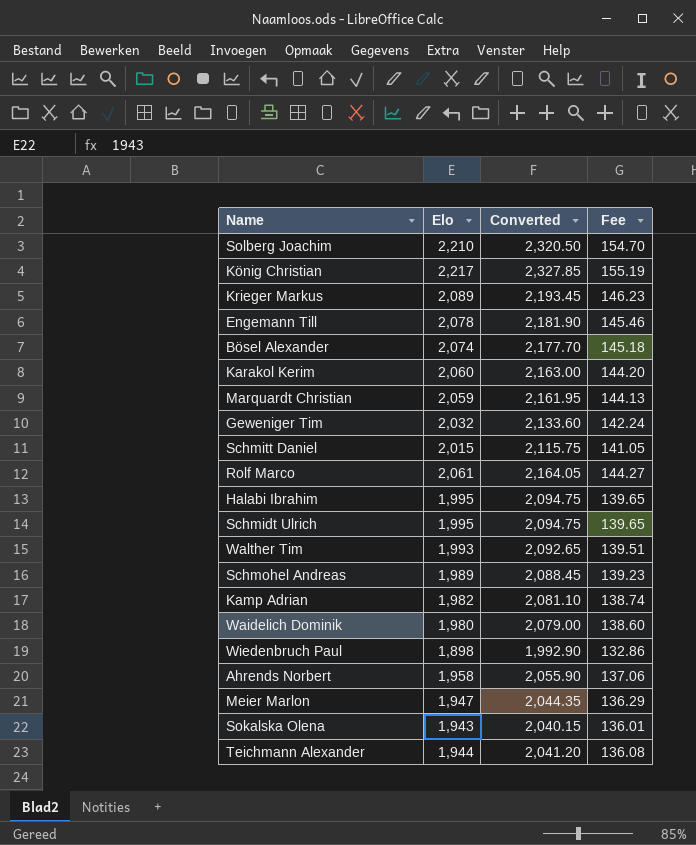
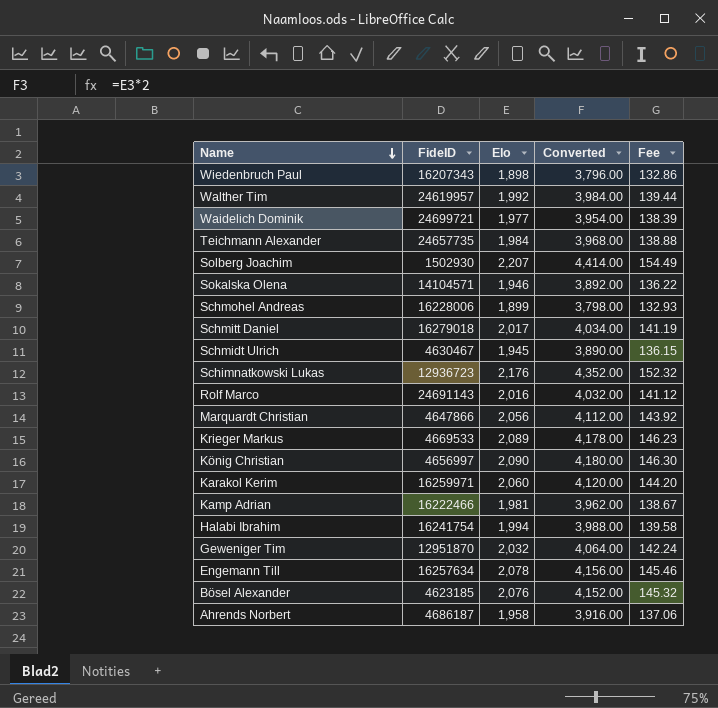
row order: none -> Name descending
column FideID | position: none -> 2
column Converted | formula: [Elo] * 1.05 -> [Elo] * 2
row Meier Marlon: 1,947 | 2,044.35 | 136.29 -> none
Walther Tim | Elo: 1,993 -> 1,992
Walther Tim | Fee: 139.51 -> 139.44
Waidelich Dominik | Elo: 1,980 -> 1,977
Waidelich Dominik | Fee: 138.60 -> 138.39
Teichmann Alexander | Elo: 1,944 -> 1,984
Teichmann Alexander | Fee: 136.08 -> 138.88
Solberg Joachim | Elo: 2,210 -> 2,207
Solberg Joachim | Fee: 154.70 -> 154.49
Sokalska Olena | Elo: 1,943 -> 1,946
Sokalska Olena | Fee: 136.01 -> 136.22
Schmohel Andreas | Elo: 1,989 -> 1,899
Schmohel Andreas | Fee: 139.23 -> 132.93
Schmitt Daniel | Elo: 2,015 -> 2,017
Schmitt Daniel | Fee: 141.05 -> 141.19
Schmidt Ulrich | Elo: 1,995 -> 1,945
Schmidt Ulrich | Fee: 139.65 -> 136.15
row Schimnatkowski Lukas: none -> 12936723 | 2,176 | 4,352.00 | 152.32
Rolf Marco | Elo: 2,061 -> 2,016
Rolf Marco | Fee: 144.27 -> 141.12
Marquardt Christian | Elo: 2,059 -> 2,056
Marquardt Christian | Fee: 144.13 -> 143.92
König Christian | Elo: 2,217 -> 2,090
König Christian | Fee: 155.19 -> 146.30
Kamp Adrian | Elo: 1,982 -> 1,981
Kamp Adrian | Fee: 138.74 -> 138.67
Halabi Ibrahim | Elo: 1,995 -> 1,994
Halabi Ibrahim | Fee: 139.65 -> 139.58
Bösel Alexander | Elo: 2,074 -> 2,076
Bösel Alexander | Fee: 145.18 -> 145.32

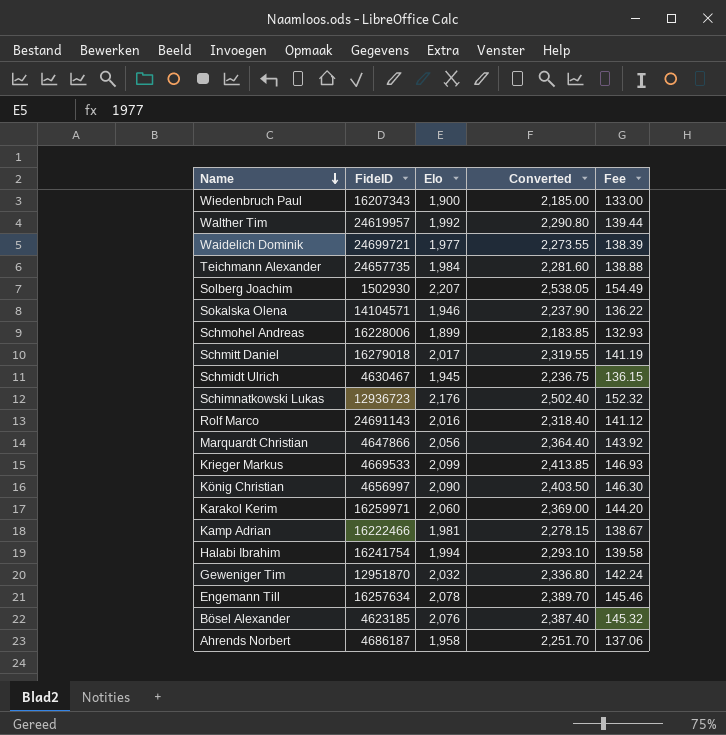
column Converted | formula: [Elo] * 2 -> [Elo] * 1.15
Wiedenbruch Paul | Elo: 1,898 -> 1,900
Wiedenbruch Paul | Fee: 132.86 -> 133.00
Krieger Markus | Elo: 2,089 -> 2,099
Krieger Markus | Fee: 146.23 -> 146.93

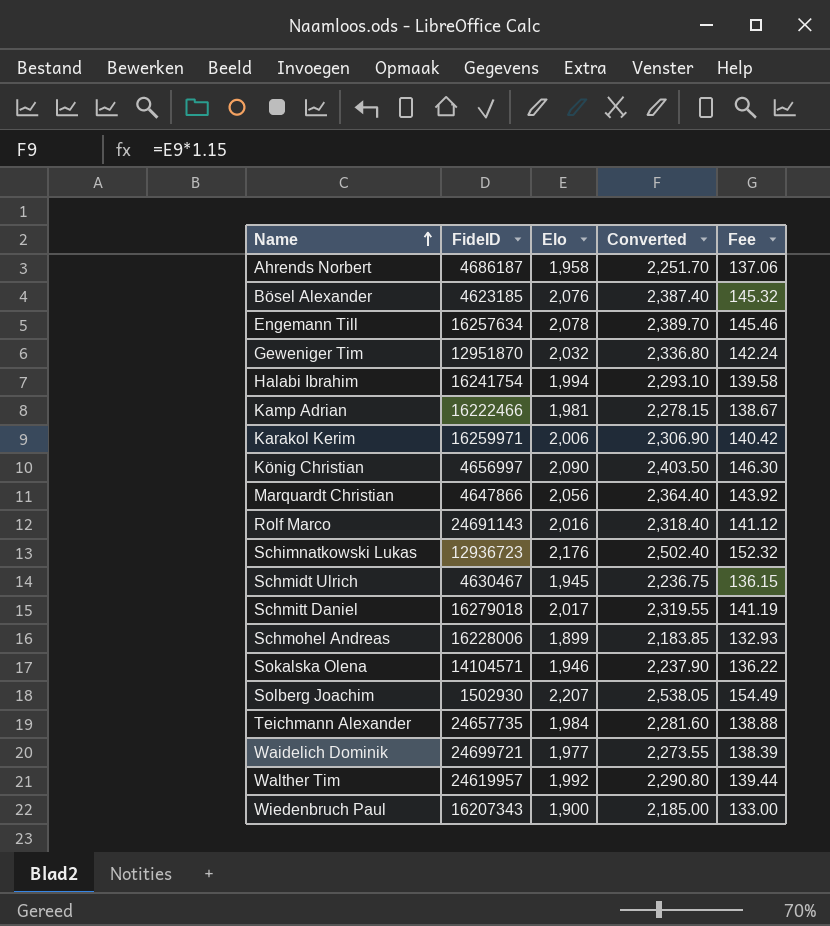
row order: Name descending -> Name ascending
row Krieger Markus: 4669533 | 2,099 | 2,413.85 | 146.93 -> none
Karakol Kerim | Elo: 2,060 -> 2,006
Karakol Kerim | Converted: 2,369.00 -> 2,306.90
Karakol Kerim | Fee: 144.20 -> 140.42

